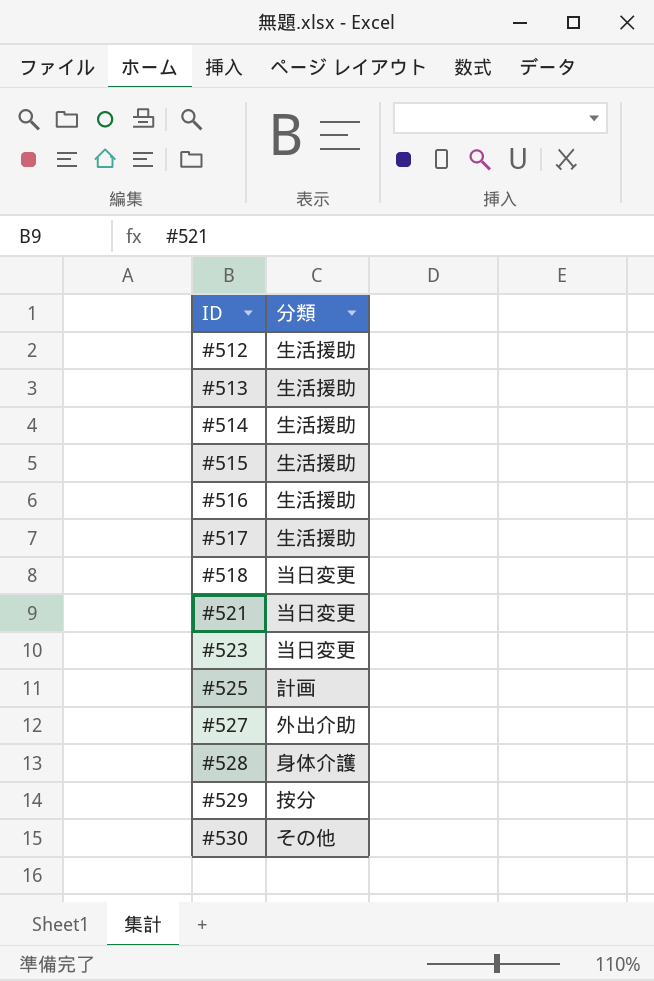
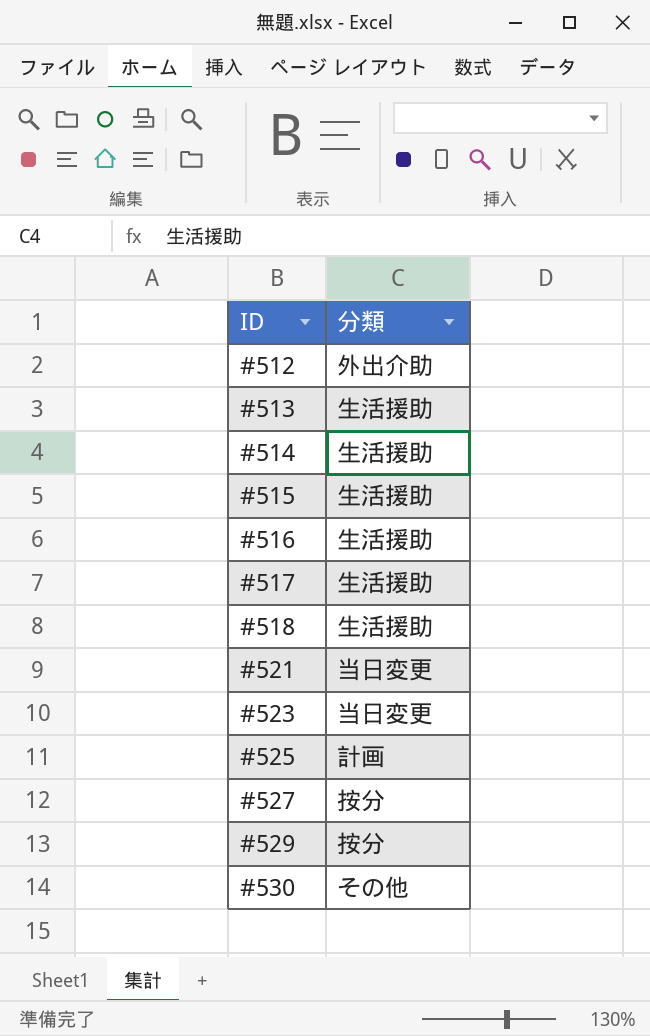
row #528: 身体介護 -> none
#512 | 分類: 生活援助 -> 外出介助
#518 | 分類: 当日変更 -> 生活援助
#527 | 分類: 外出介助 -> 按分

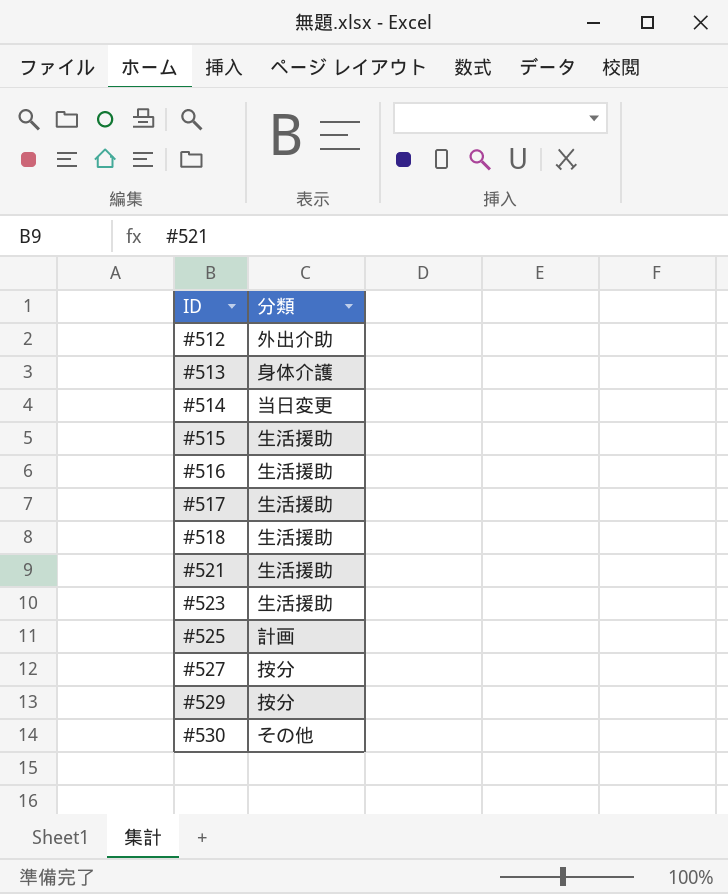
#513 | 分類: 生活援助 -> 身体介護
#514 | 分類: 生活援助 -> 当日変更
#521 | 分類: 当日変更 -> 生活援助
#523 | 分類: 当日変更 -> 生活援助

